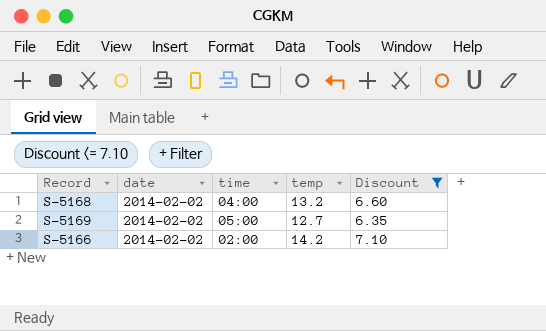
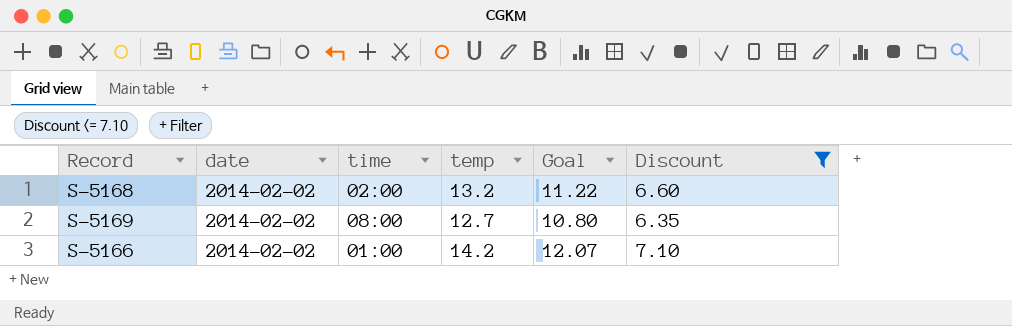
column Goal | formula: none -> [temp] * 0.85
S-5168 | time: 04:00 -> 02:00
S-5169 | time: 05:00 -> 08:00
S-5166 | time: 02:00 -> 01:00

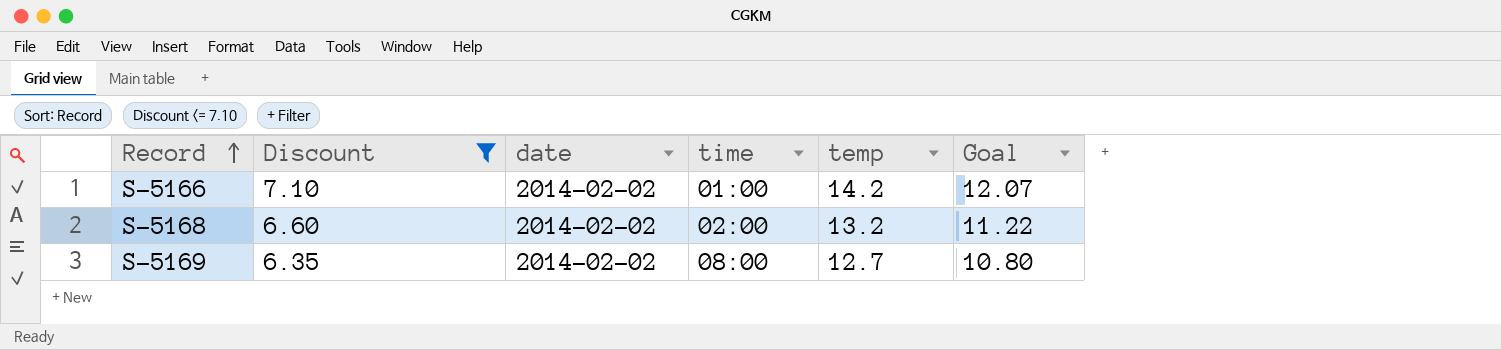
row order: none -> Record ascending
column Discount | position: 6 -> 2

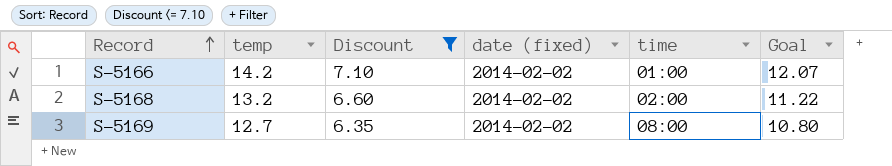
column temp | position: 5 -> 2
column name: date -> date (fixed)

